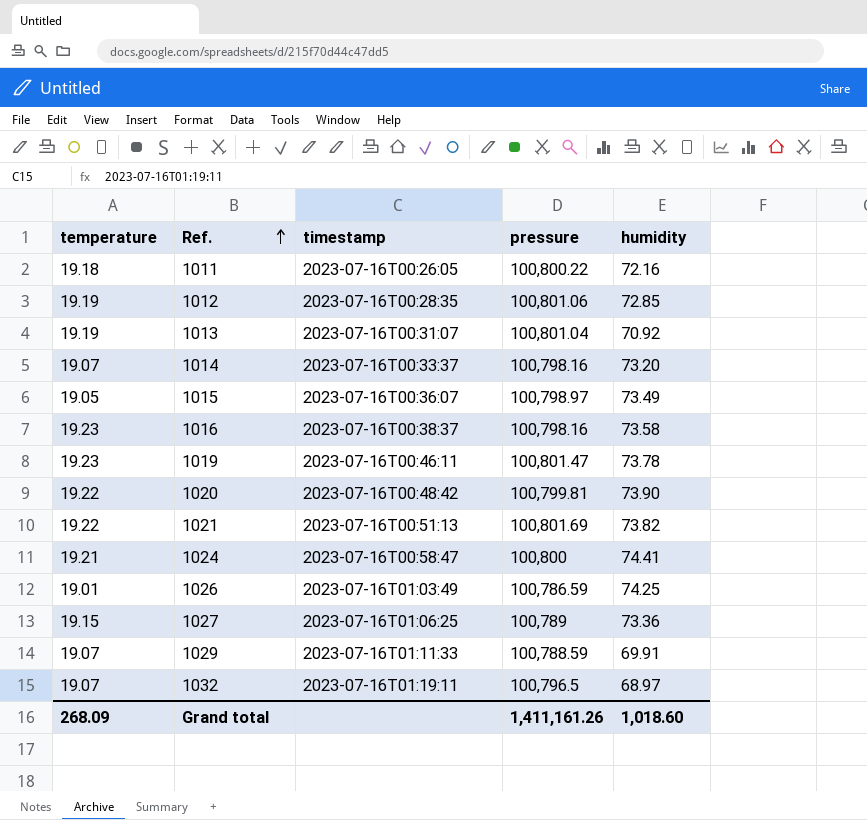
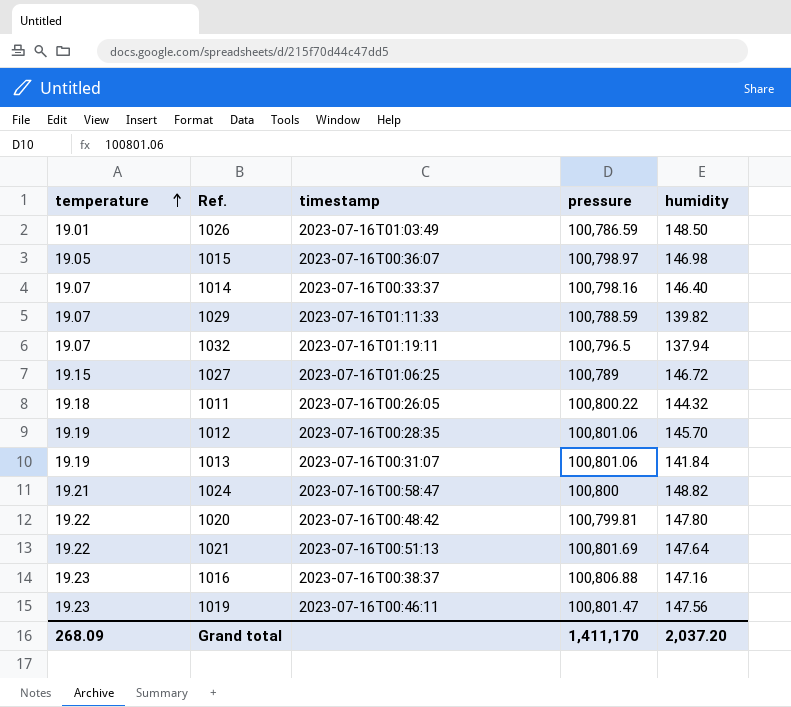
row order: Ref. ascending -> temperature ascending
1026 | humidity: 74.25 -> 148.50
1015 | humidity: 73.49 -> 146.98
1014 | humidity: 73.20 -> 146.40
1029 | humidity: 69.91 -> 139.82
1032 | humidity: 68.97 -> 137.94
1027 | humidity: 73.36 -> 146.72
1011 | humidity: 72.16 -> 144.32
1012 | humidity: 72.85 -> 145.70
1013 | pressure: 100,801.04 -> 100,801.06
1013 | humidity: 70.92 -> 141.84
1024 | humidity: 74.41 -> 148.82
1020 | humidity: 73.90 -> 147.80
1021 | humidity: 73.82 -> 147.64
1016 | pressure: 100,798.16 -> 100,806.88
1016 | humidity: 73.58 -> 147.16
1019 | humidity: 73.78 -> 147.56
Grand total | pressure: 1,411,161.26 -> 1,411,170
Grand total | humidity: 1,018.60 -> 2,037.20

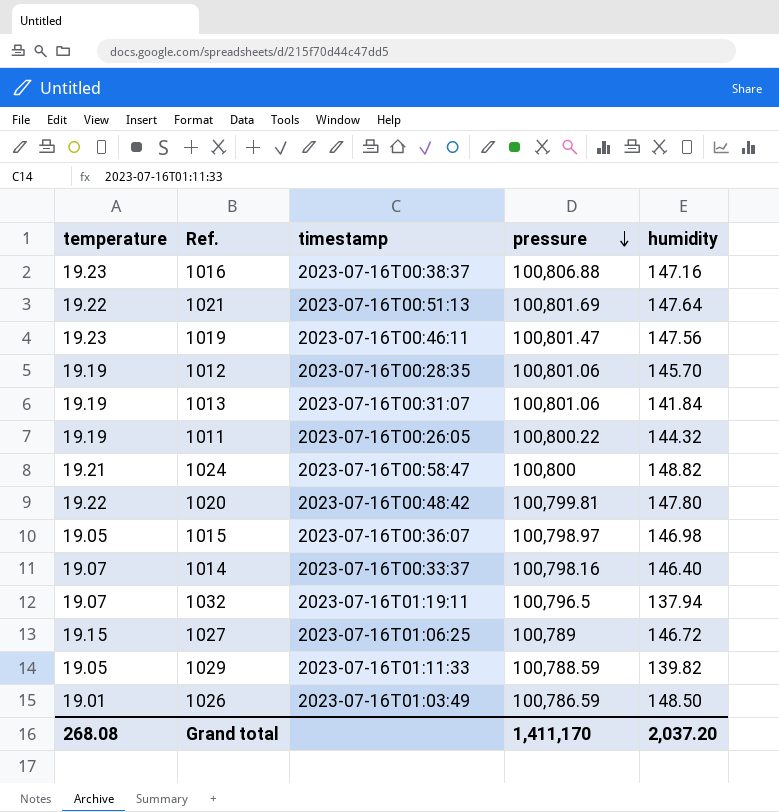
row order: temperature ascending -> pressure descending
1011 | temperature: 19.18 -> 19.19
1029 | temperature: 19.07 -> 19.05
Grand total | temperature: 268.09 -> 268.08

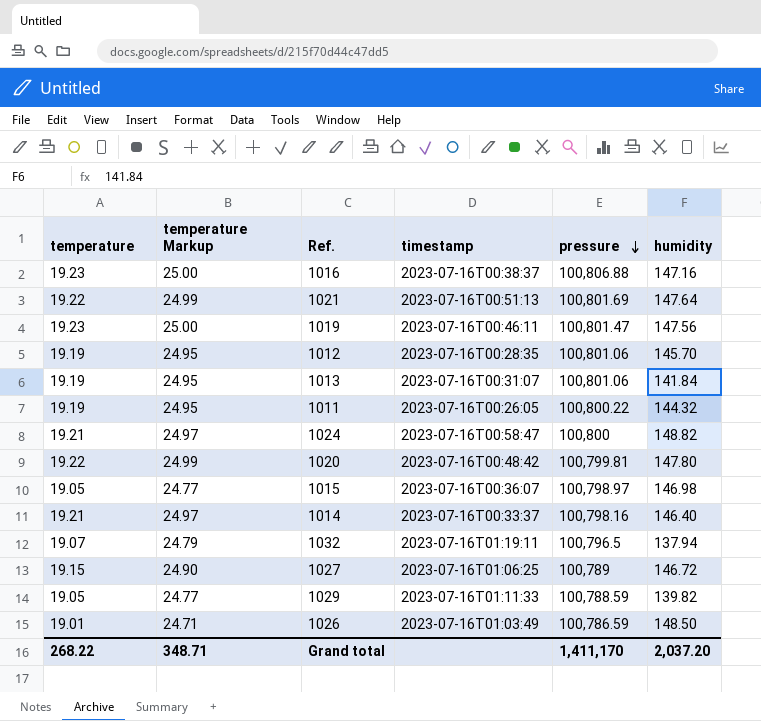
column temperature Markup | formula: none -> [temperature] * 1.3
1014 | temperature: 19.07 -> 19.21
Grand total | temperature: 268.08 -> 268.22

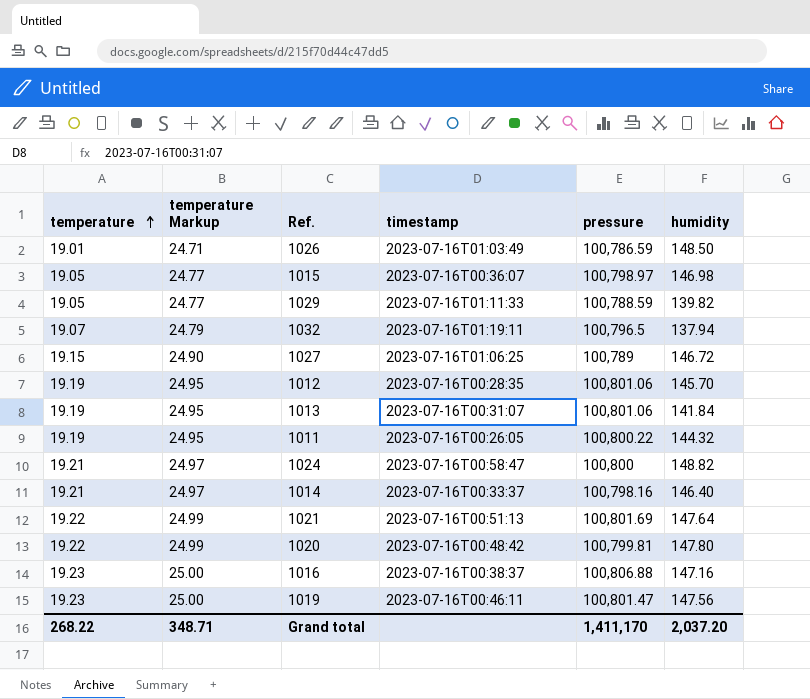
row order: pressure descending -> temperature ascending

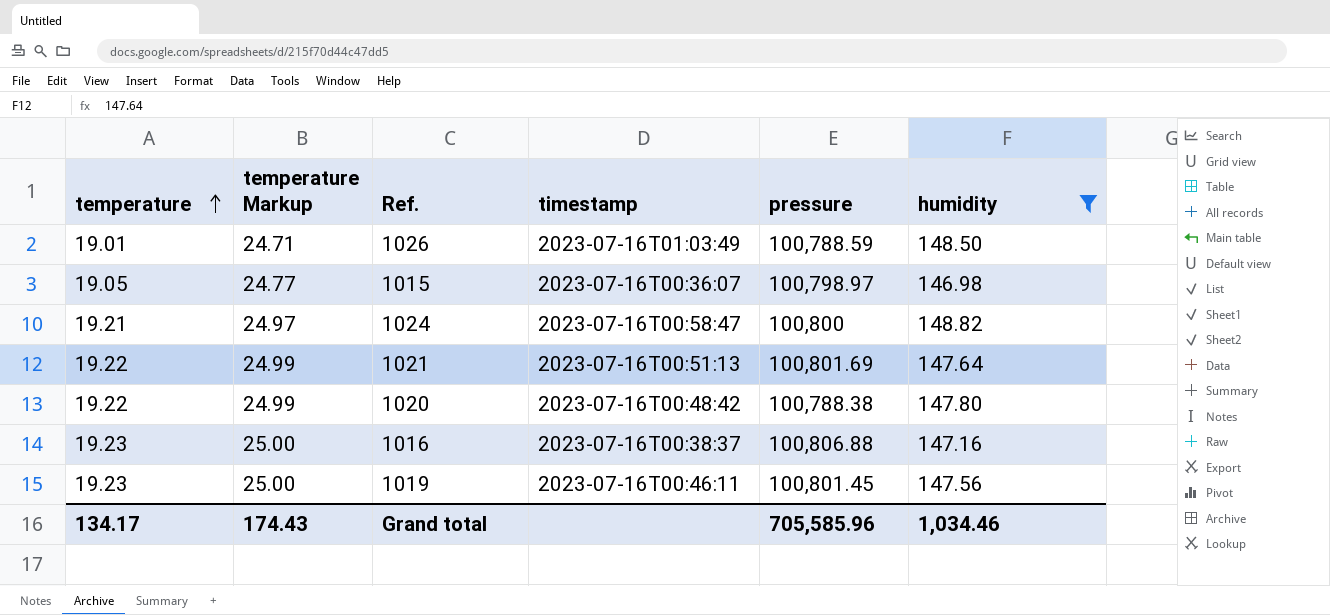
filter: none -> humidity >= 146.98
1026 | pressure: 100,786.59 -> 100,788.59
1020 | pressure: 100,799.81 -> 100,788.38
1019 | pressure: 100,801.47 -> 100,801.45
Grand total | temperature: 268.22 -> 134.17
Grand total | temperature Markup: 348.71 -> 174.43
Grand total | pressure: 1,411,170 -> 705,585.96
Grand total | humidity: 2,037.20 -> 1,034.46

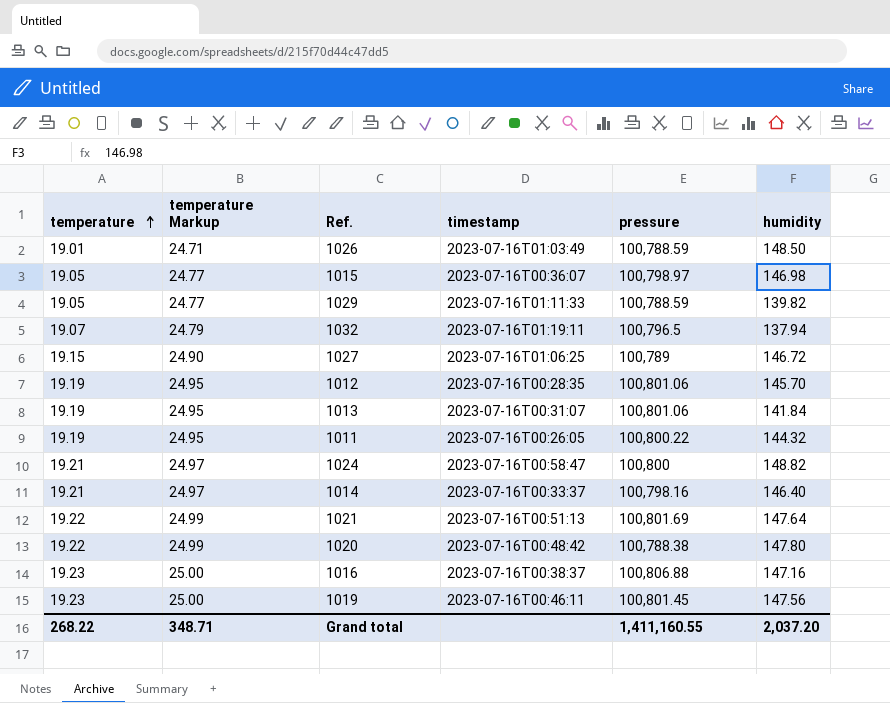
filter: humidity >= 146.98 -> none
Grand total | temperature: 134.17 -> 268.22
Grand total | temperature Markup: 174.43 -> 348.71
Grand total | pressure: 705,585.96 -> 1,411,160.55
Grand total | humidity: 1,034.46 -> 2,037.20

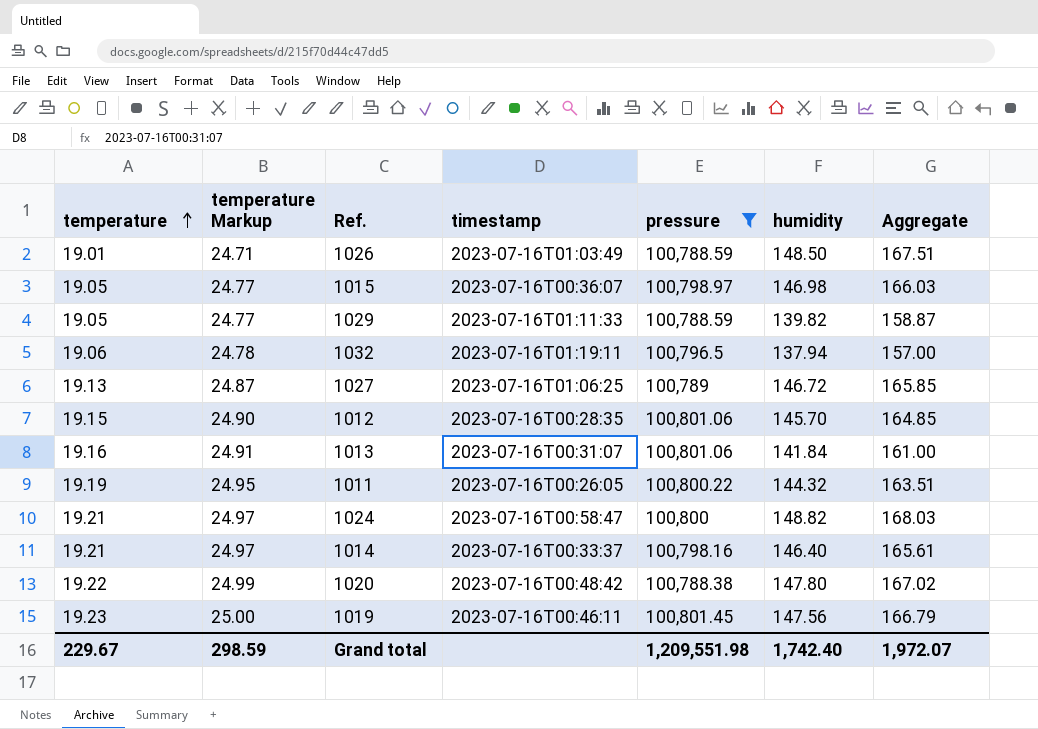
filter: none -> pressure <= 100,801.45
column Aggregate | formula: none -> [temperature] + [humidity]
1032 | temperature: 19.07 -> 19.06
1032 | temperature Markup: 24.79 -> 24.78
1027 | temperature: 19.15 -> 19.13
1027 | temperature Markup: 24.90 -> 24.87
1012 | temperature: 19.19 -> 19.15
1012 | temperature Markup: 24.95 -> 24.90
1013 | temperature: 19.19 -> 19.16
1013 | temperature Markup: 24.95 -> 24.91
Grand total | temperature: 268.22 -> 229.67
Grand total | temperature Markup: 348.71 -> 298.59
Grand total | pressure: 1,411,160.55 -> 1,209,551.98
Grand total | humidity: 2,037.20 -> 1,742.40

